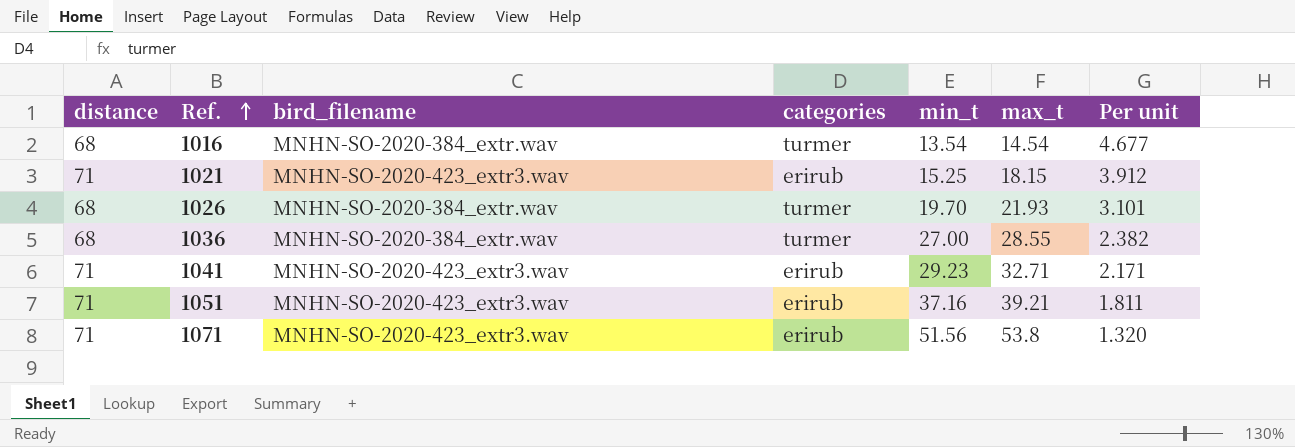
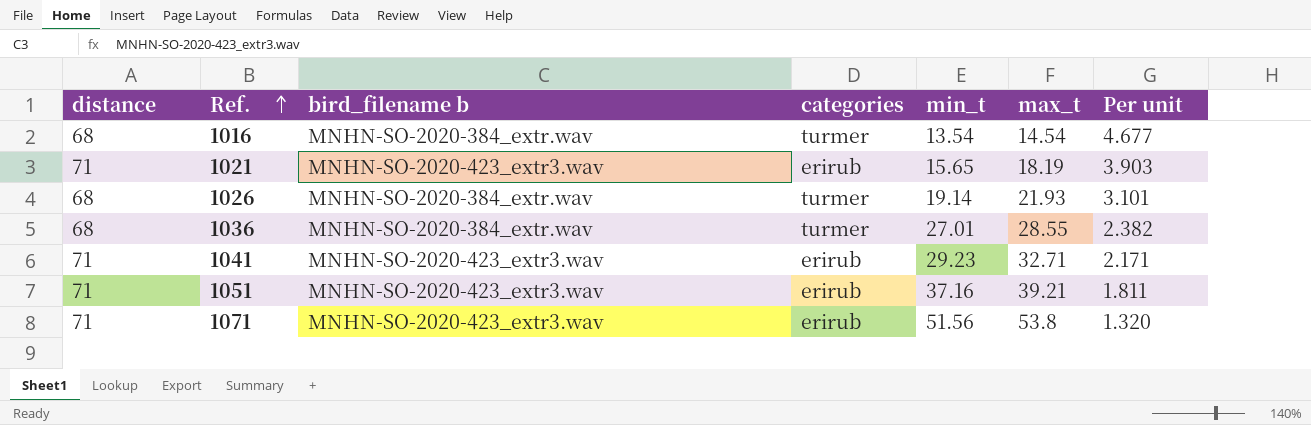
column name: bird_filename -> bird_filename b
1021 | min_t: 15.25 -> 15.65
1021 | max_t: 18.15 -> 18.19
1021 | Per unit: 3.912 -> 3.903
1026 | min_t: 19.70 -> 19.14
1036 | min_t: 27.00 -> 27.01

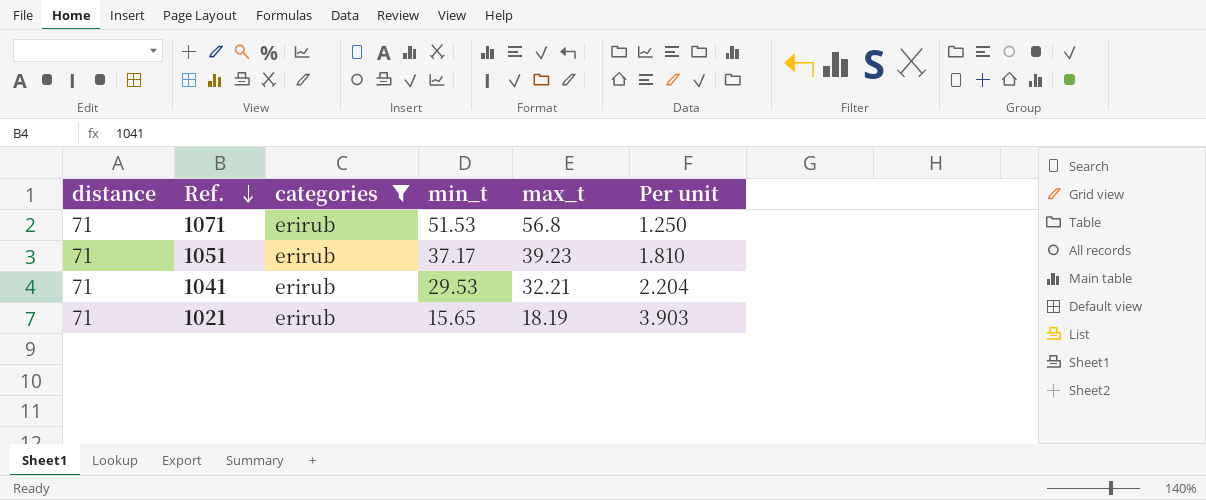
filter: none -> categories = erirub
row order: Ref. ascending -> Ref. descending
column bird_filename b | position: 3 -> none
1071 | min_t: 51.56 -> 51.53
1071 | max_t: 53.8 -> 56.8
1071 | Per unit: 1.320 -> 1.250
1051 | min_t: 37.16 -> 37.17
1051 | max_t: 39.21 -> 39.23
1051 | Per unit: 1.811 -> 1.810
1041 | min_t: 29.23 -> 29.53
1041 | max_t: 32.71 -> 32.21
1041 | Per unit: 2.171 -> 2.204

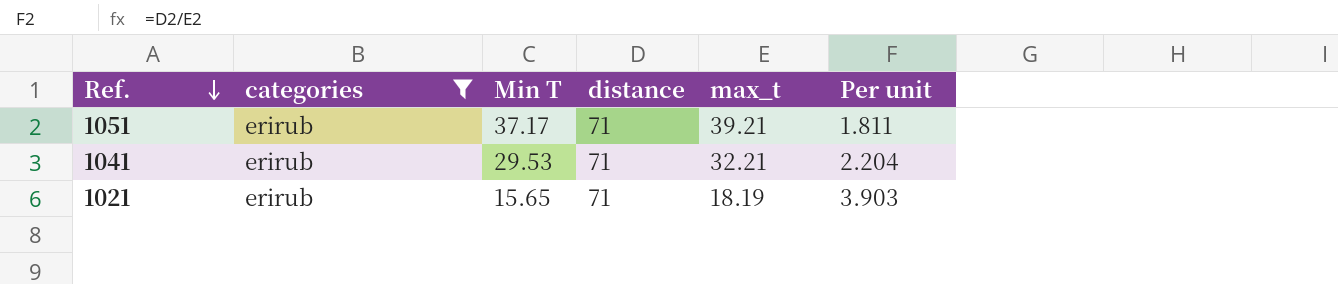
column name: min_t -> Min T
column distance | position: 1 -> 4
row 1071: 71 | erirub | 51.53 | 56.8 | 1.250 -> none
1051 | max_t: 39.23 -> 39.21
1051 | Per unit: 1.810 -> 1.811

